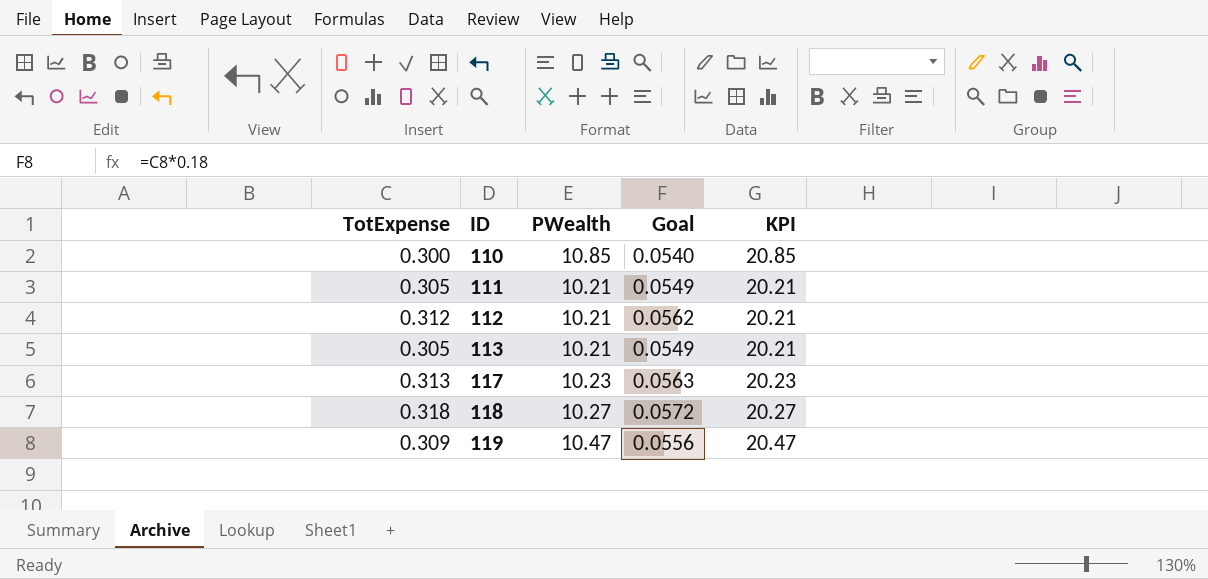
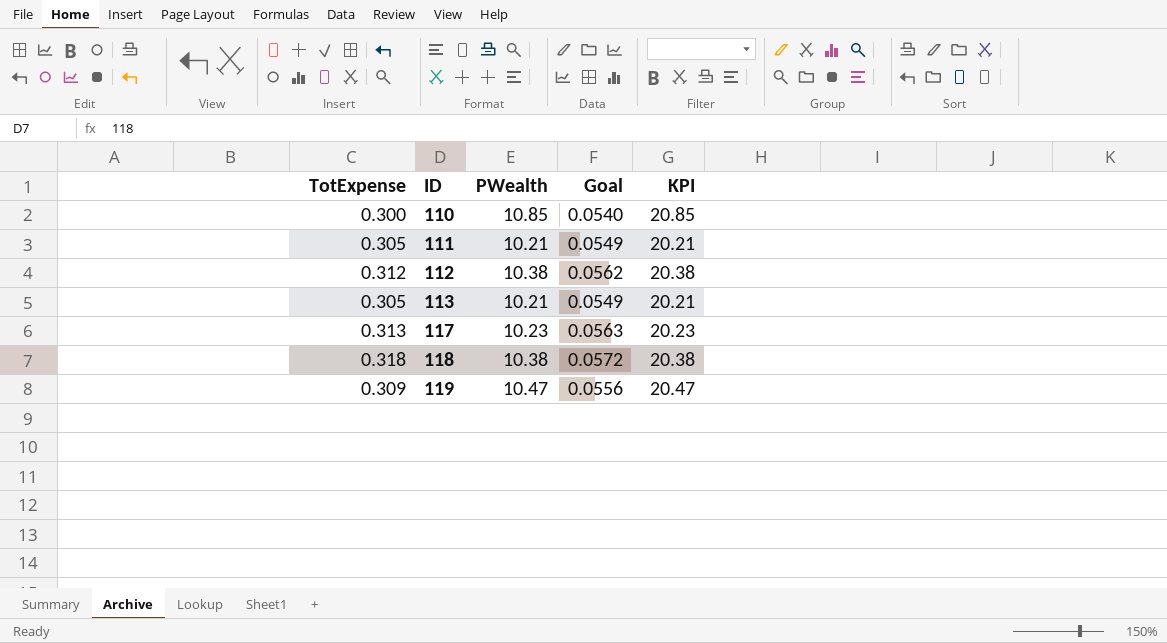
112 | PWealth: 10.21 -> 10.38
112 | KPI: 20.21 -> 20.38
118 | PWealth: 10.27 -> 10.38
118 | KPI: 20.27 -> 20.38

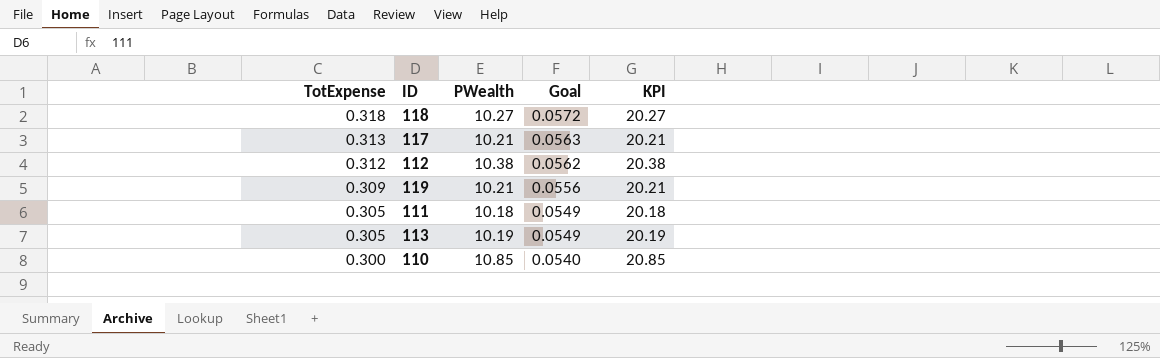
row order: ID ascending -> TotExpense descending
118 | PWealth: 10.38 -> 10.27
118 | KPI: 20.38 -> 20.27
117 | PWealth: 10.23 -> 10.21
117 | KPI: 20.23 -> 20.21
119 | PWealth: 10.47 -> 10.21
119 | KPI: 20.47 -> 20.21
111 | PWealth: 10.21 -> 10.18
111 | KPI: 20.21 -> 20.18
113 | PWealth: 10.21 -> 10.19
113 | KPI: 20.21 -> 20.19

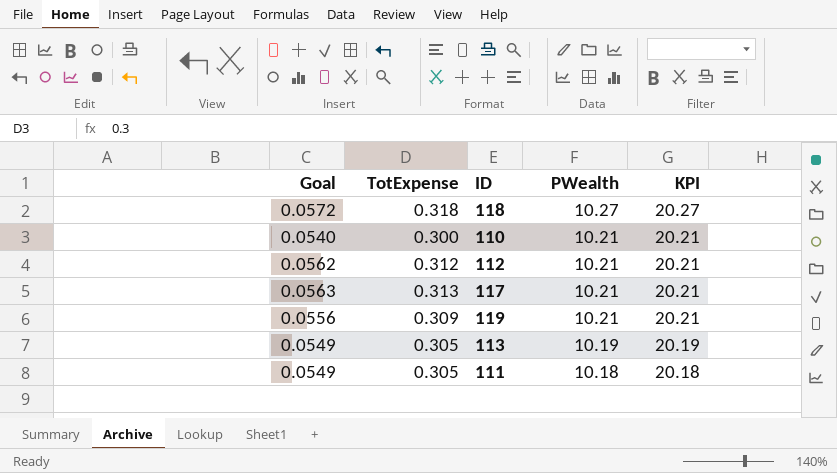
row order: TotExpense descending -> PWealth descending
column Goal | position: 4 -> 1
110 | PWealth: 10.85 -> 10.21
110 | KPI: 20.85 -> 20.21
112 | PWealth: 10.38 -> 10.21
112 | KPI: 20.38 -> 20.21

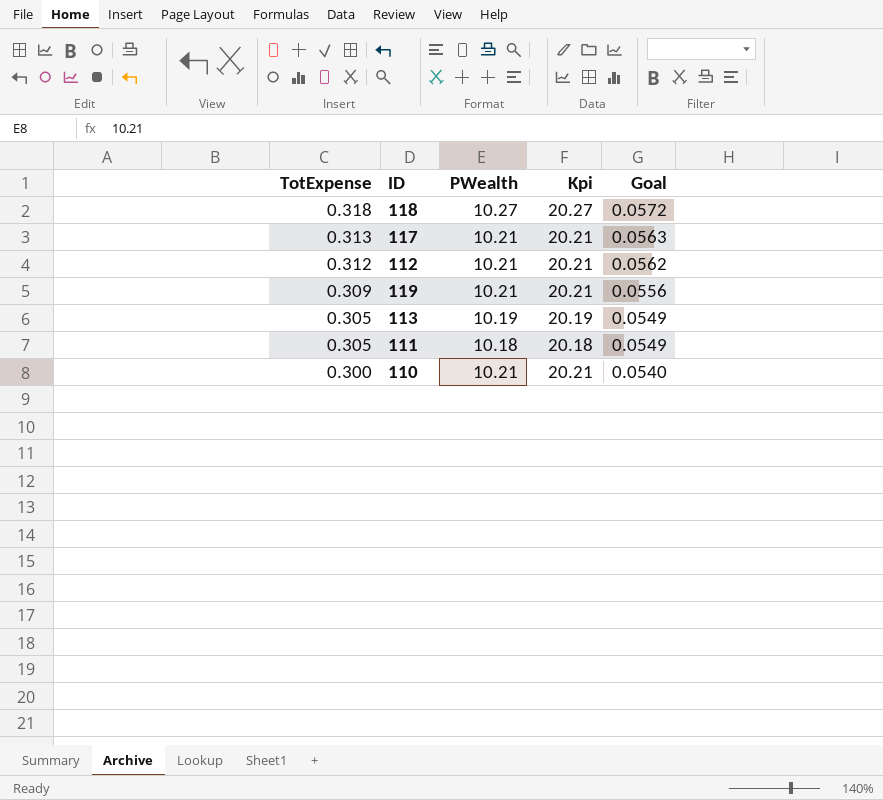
row order: PWealth descending -> TotExpense descending
column name: KPI -> Kpi
column Goal | position: 1 -> 5

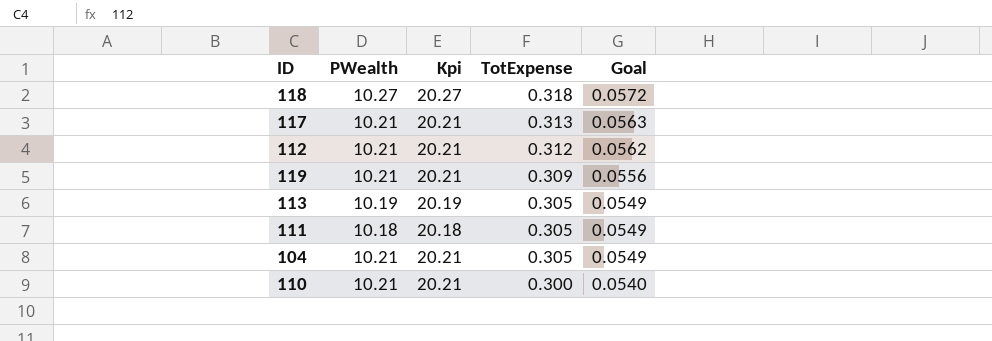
column TotExpense | position: 1 -> 4
row 104: none -> 10.21 | 20.21 | 0.305 | 0.0549

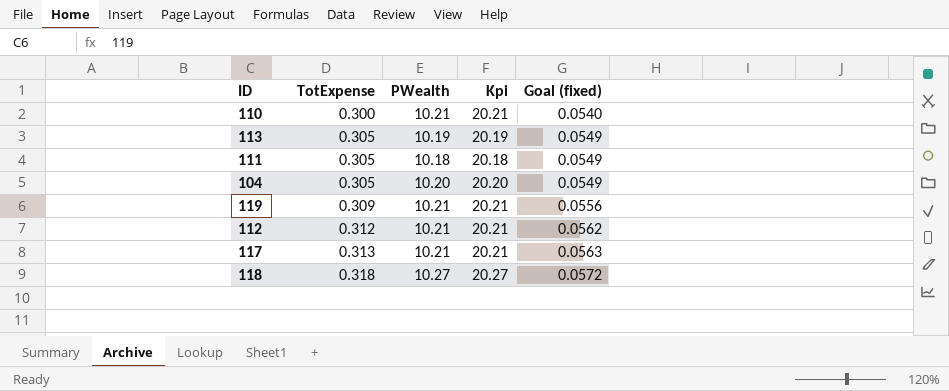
row order: TotExpense descending -> TotExpense ascending
column TotExpense | position: 4 -> 2
column name: Goal -> Goal (fixed)
104 | PWealth: 10.21 -> 10.20
104 | Kpi: 20.21 -> 20.20

